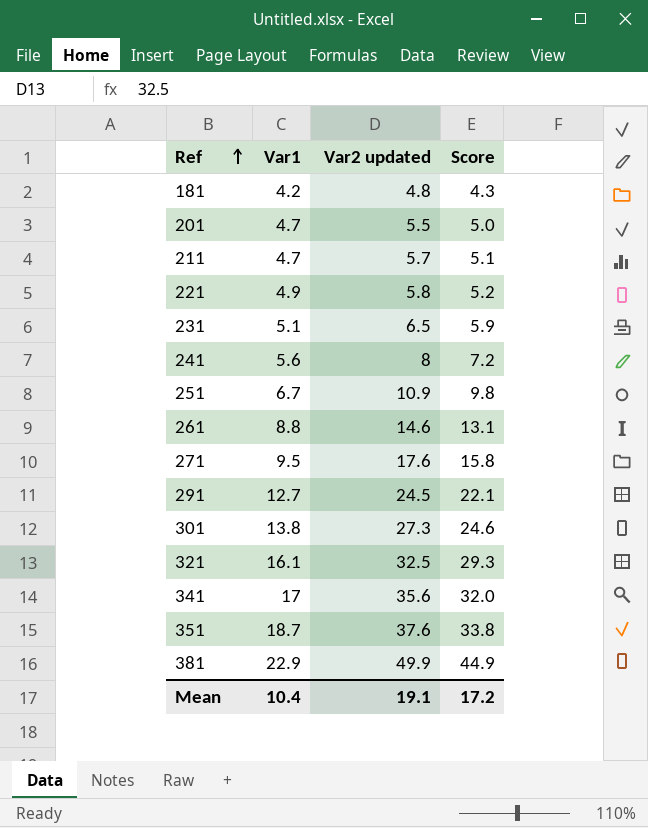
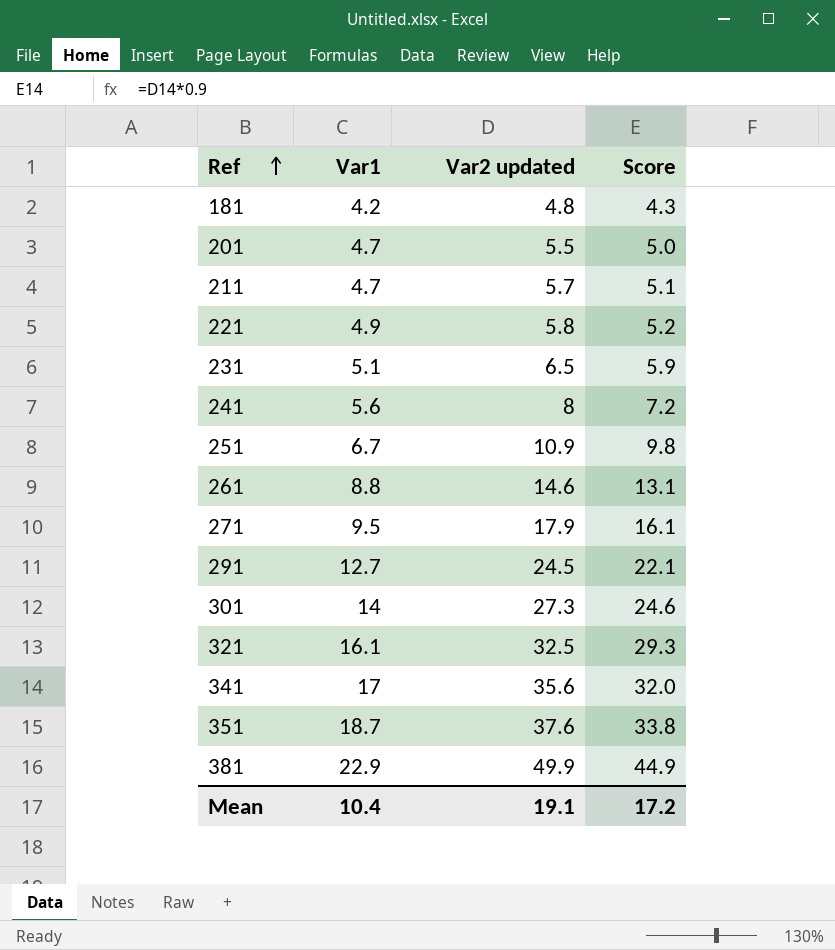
271 | Var2 updated: 17.6 -> 17.9
271 | Score: 15.8 -> 16.1
301 | Var1: 13.8 -> 14

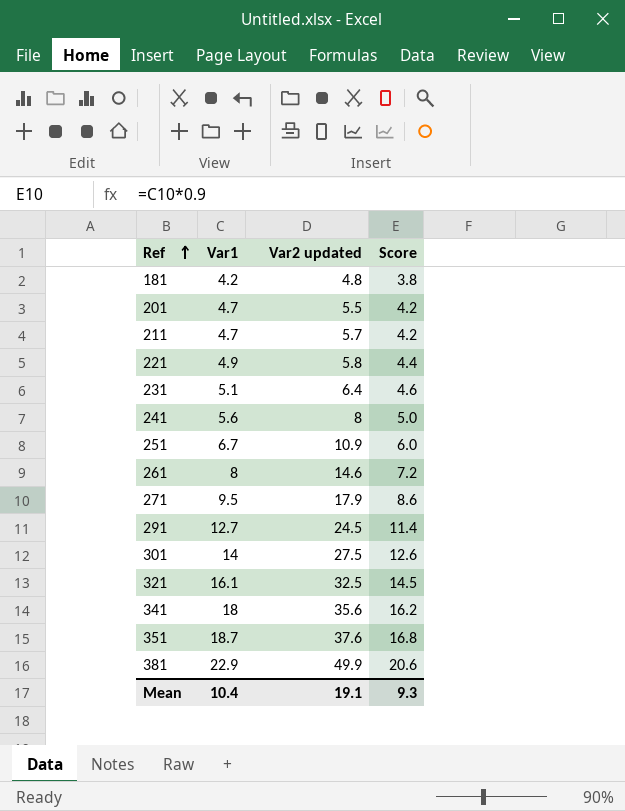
column Score | formula: [Var2 updated] * 0.9 -> [Var1] * 0.9
231 | Var2 updated: 6.5 -> 6.4
261 | Var1: 8.8 -> 8
301 | Var2 updated: 27.3 -> 27.5
341 | Var1: 17 -> 18
Mean | Score: 17.2 -> 9.3

